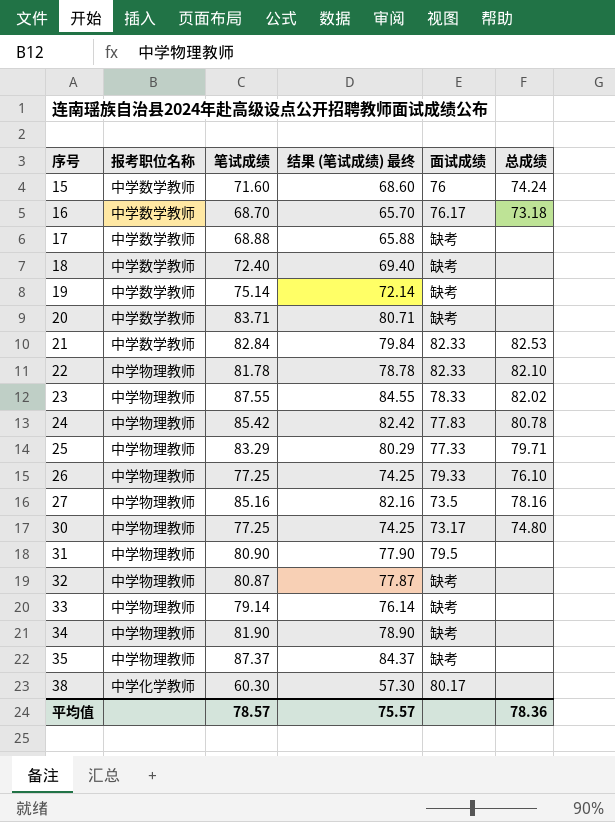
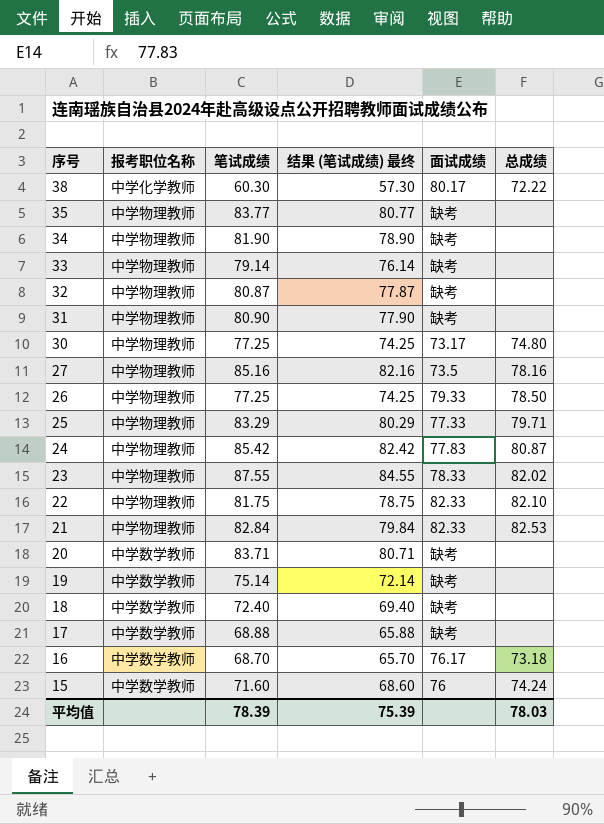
row order: 序号 ascending -> 序号 descending
38 | 总成绩: none -> 72.22
35 | 笔试成绩: 87.37 -> 83.77
35 | 结果 (笔试成绩) 最终: 84.37 -> 80.77
31 | 面试成绩: 79.5 -> 缺考
26 | 总成绩: 76.10 -> 78.50
24 | 总成绩: 80.78 -> 80.87
22 | 笔试成绩: 81.78 -> 81.75
22 | 结果 (笔试成绩) 最终: 78.78 -> 78.75
21 | 报考职位名称: 中学数学教师 -> 中学物理教师
平均值 | 笔试成绩: 78.57 -> 78.39
平均值 | 结果 (笔试成绩) 最终: 75.57 -> 75.39
平均值 | 总成绩: 78.36 -> 78.03

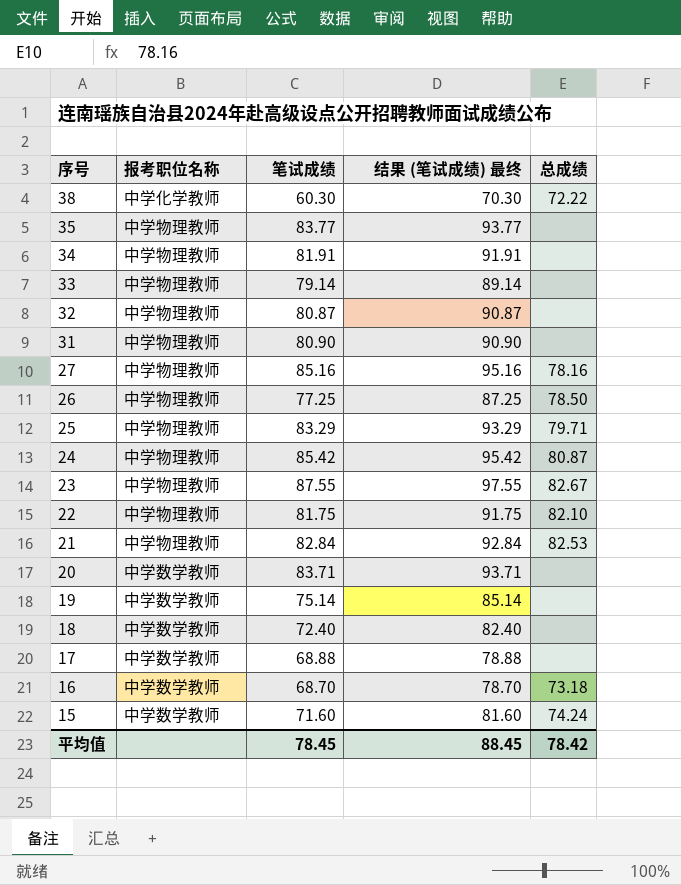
column 面试成绩 | position: 5 -> none
column 结果 (笔试成绩) 最终 | formula: [笔试成绩] - 3 -> [笔试成绩] + 10
row 30: 中学物理教师 | 77.25 | 74.25 | 73.17 | 74.80 -> none
34 | 笔试成绩: 81.90 -> 81.91
23 | 总成绩: 82.02 -> 82.67
平均值 | 笔试成绩: 78.39 -> 78.45
平均值 | 结果 (笔试成绩) 最终: 75.39 -> 88.45
平均值 | 总成绩: 78.03 -> 78.42

